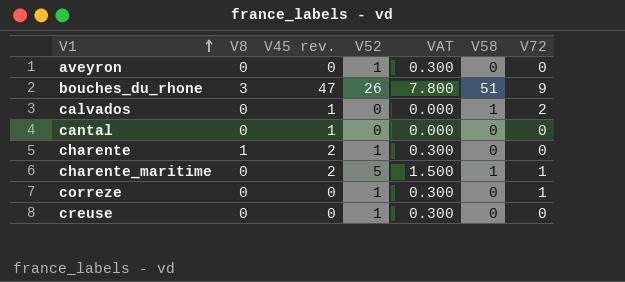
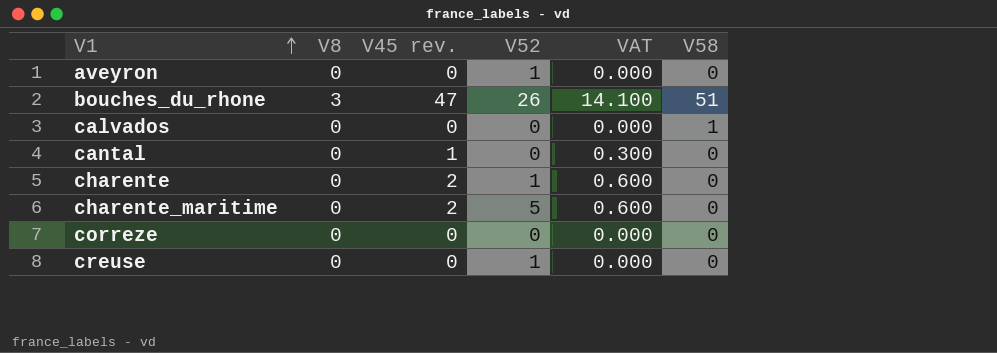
column V72 | position: 7 -> none
column VAT | formula: [V52] * 0.3 -> [V45 rev.] * 0.3
calvados | V45 rev.: 1 -> 0
charente | V8: 1 -> 0
charente_maritime | V58: 1 -> 0
correze | V52: 1 -> 0

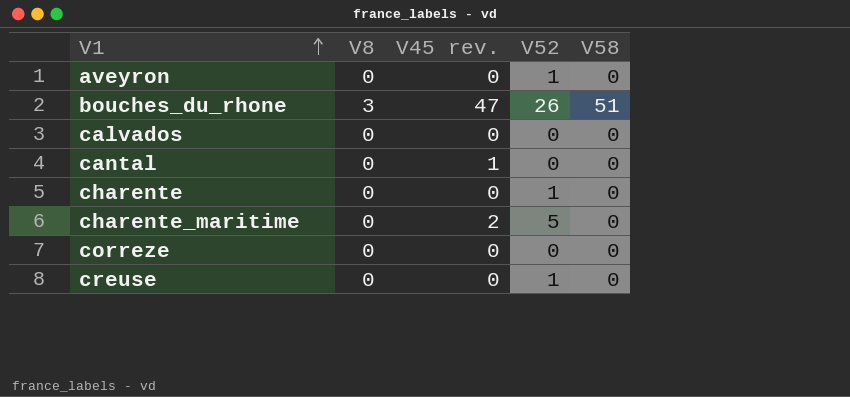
column VAT | formula: [V45 rev.] * 0.3 -> none
calvados | V58: 1 -> 0
charente | V45 rev.: 2 -> 0

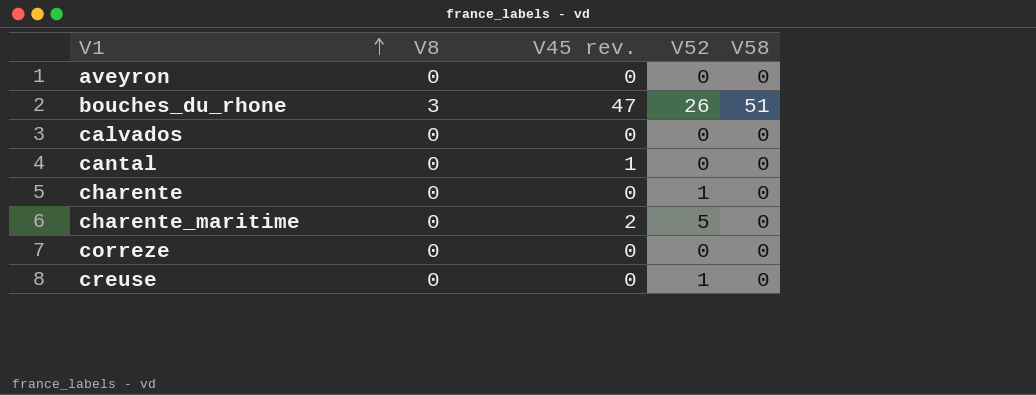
aveyron | V52: 1 -> 0

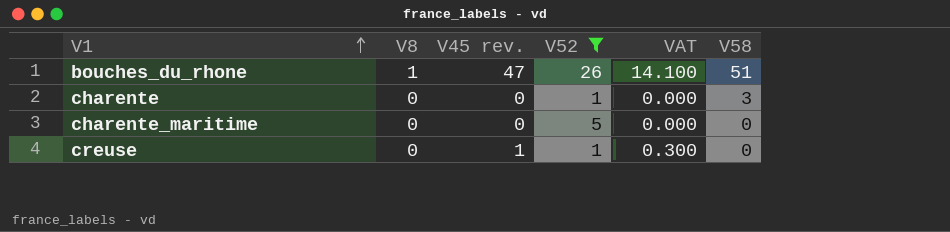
filter: none -> V52 != 0
column VAT | formula: none -> [V45 rev.] * 0.3
bouches_du_rhone | V8: 3 -> 1
charente | V58: 0 -> 3
charente_maritime | V45 rev.: 2 -> 0
creuse | V45 rev.: 0 -> 1

